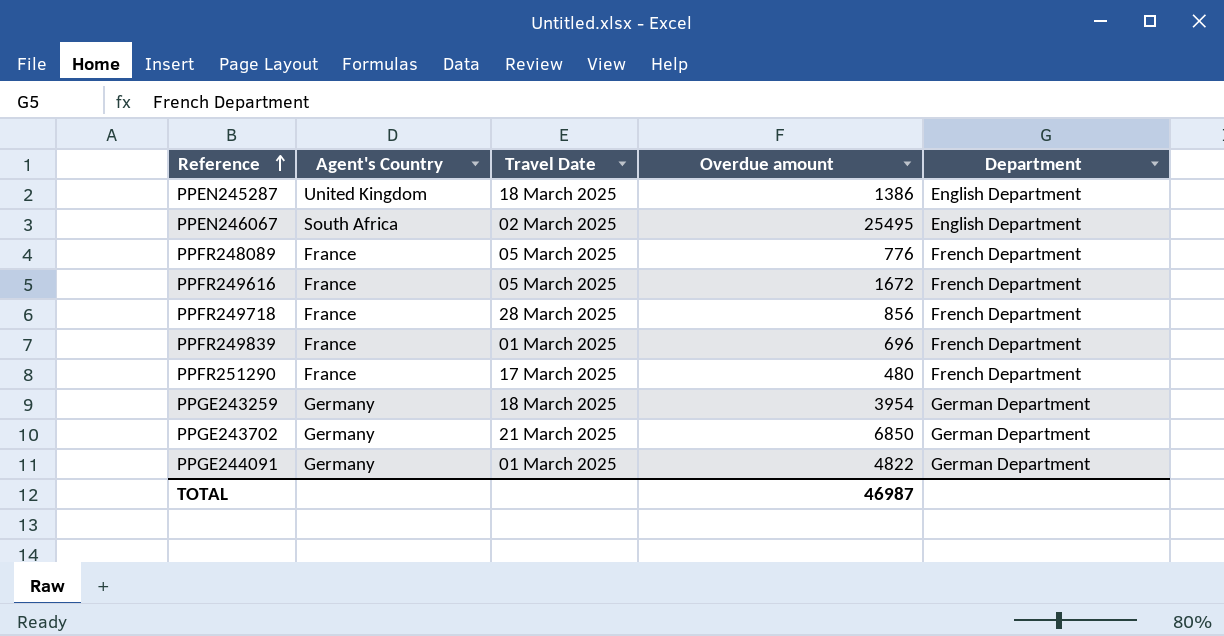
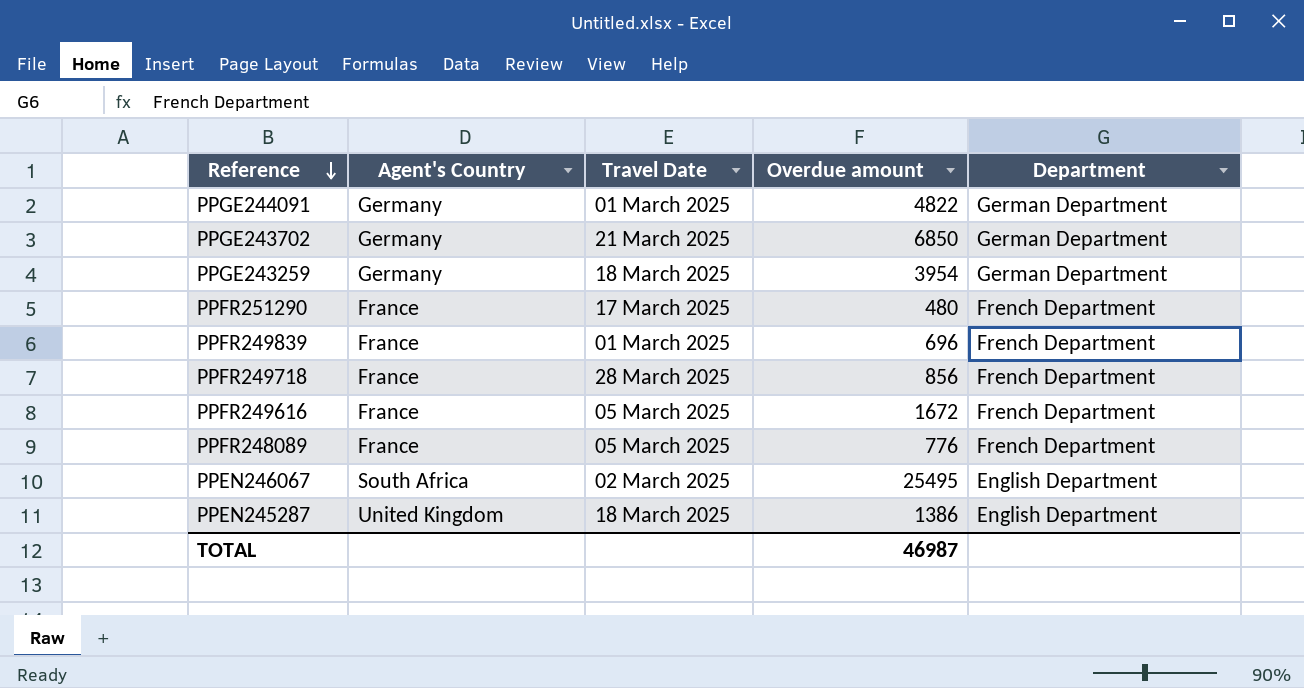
row order: Reference ascending -> Reference descending

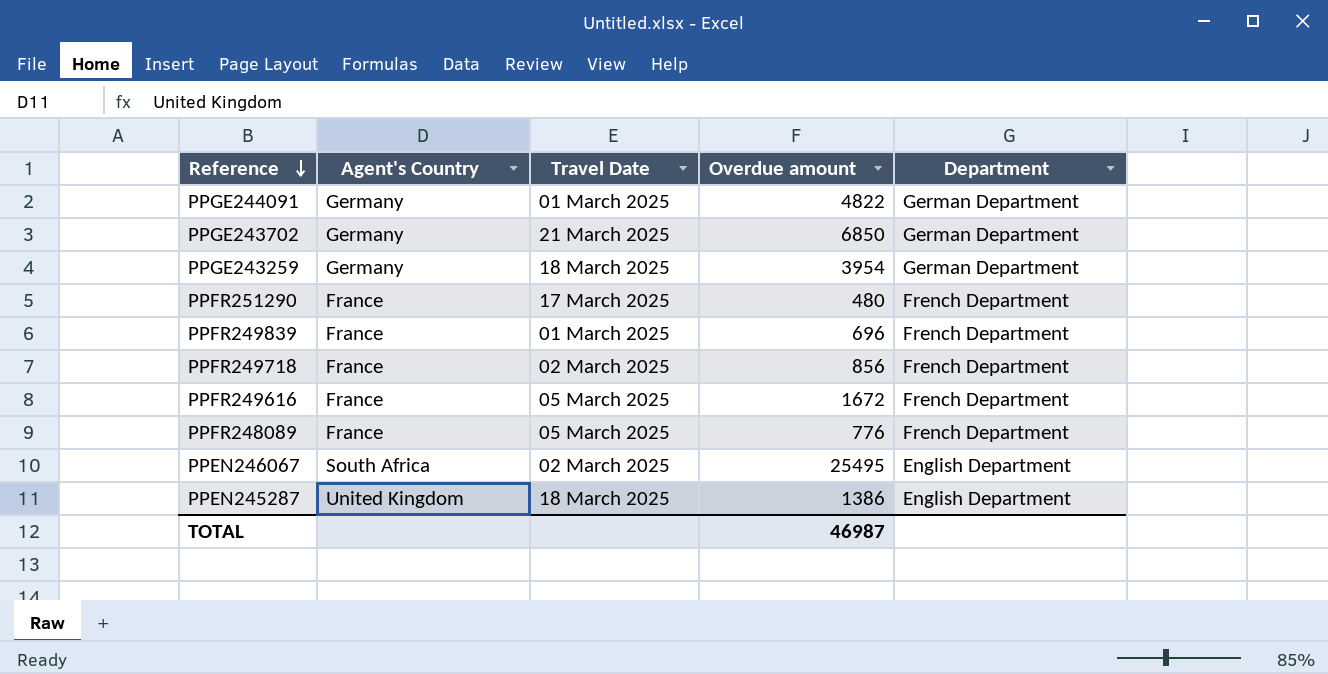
PPFR249718 | Travel Date: 28 March 2025 -> 02 March 2025

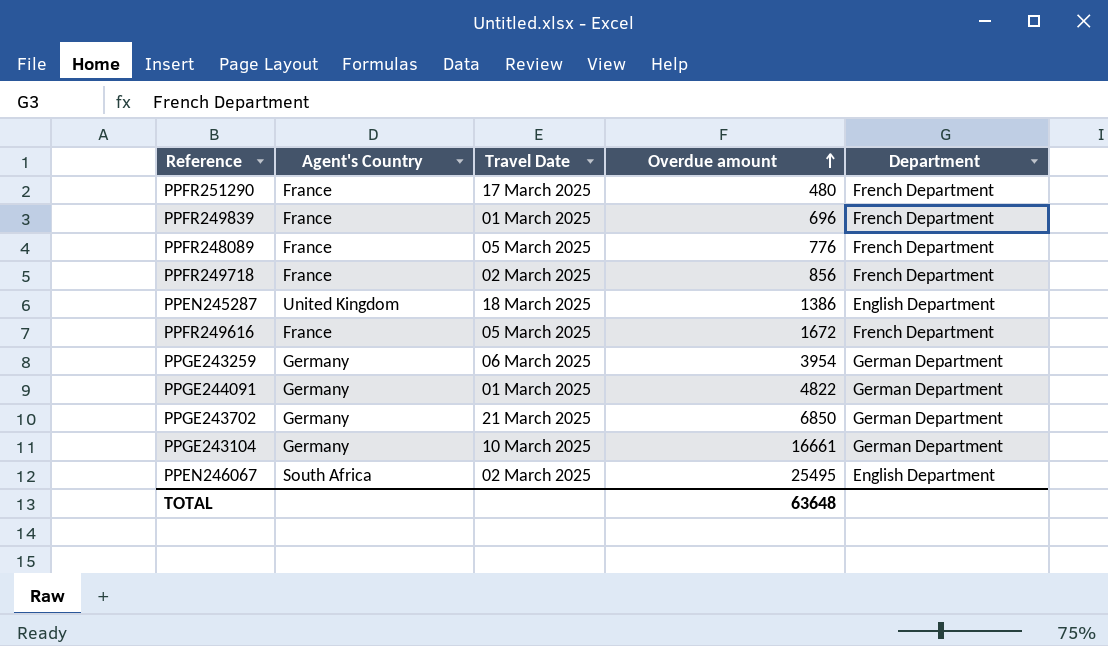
row order: Reference descending -> Overdue amount ascending
PPGE243259 | Travel Date: 18 March 2025 -> 06 March 2025
row PPGE243104: none -> Germany | 10 March 2025 | 16661 | German Department
TOTAL | Overdue amount: 46987 -> 63648

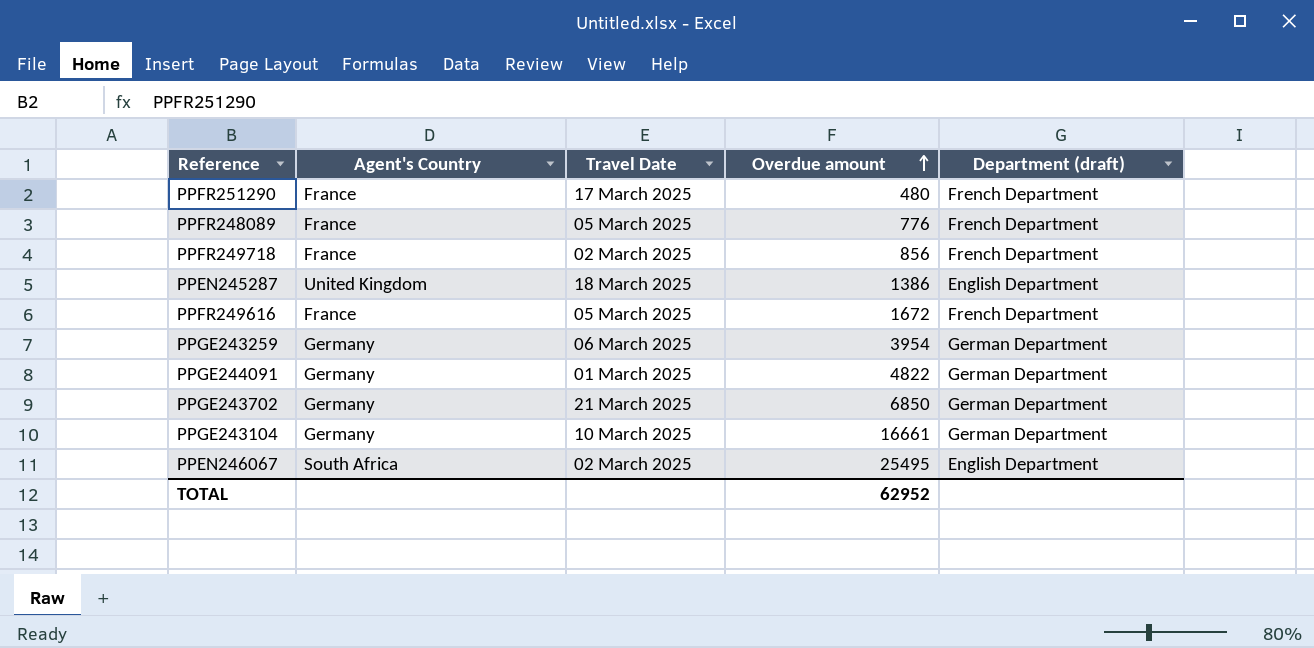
column name: Department -> Department (draft)
row PPFR249839: France | 01 March 2025 | 696 | French Department -> none
TOTAL | Overdue amount: 63648 -> 62952

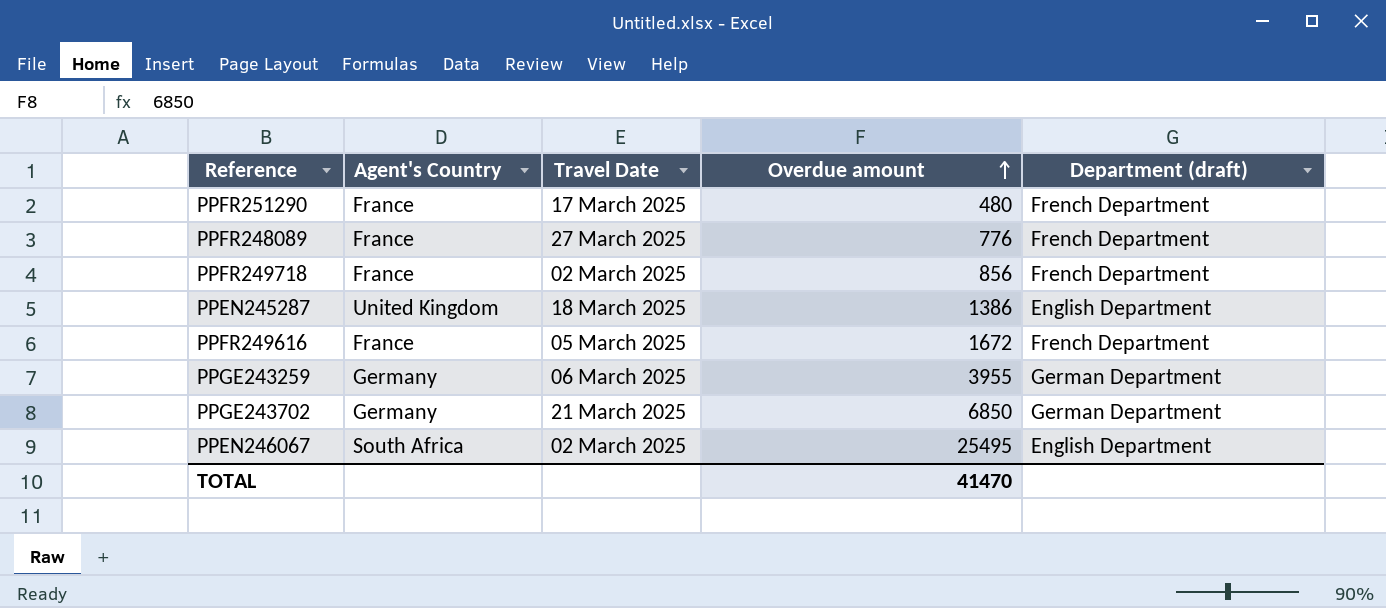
row PPGE244091: Germany | 01 March 2025 | 4822 | German Department -> none
row PPGE243104: Germany | 10 March 2025 | 16661 | German Department -> none
PPFR248089 | Travel Date: 05 March 2025 -> 27 March 2025
PPGE243259 | Overdue amount: 3954 -> 3955
TOTAL | Overdue amount: 62952 -> 41470

